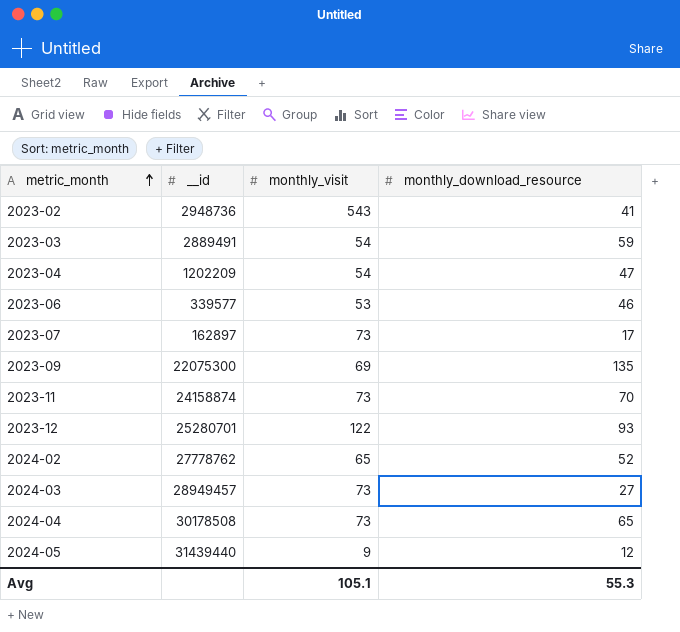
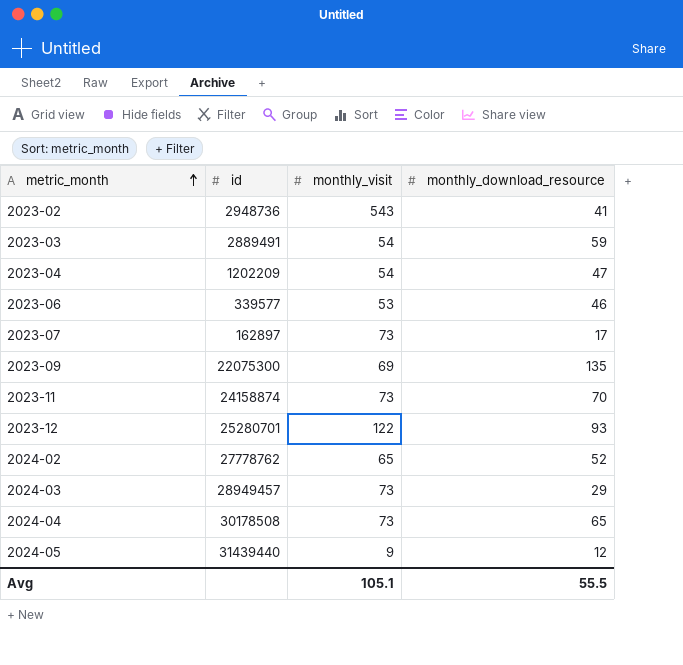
column name: __id -> id
2024-03 | monthly_download_resource: 27 -> 29
Avg | monthly_download_resource: 55.3 -> 55.5

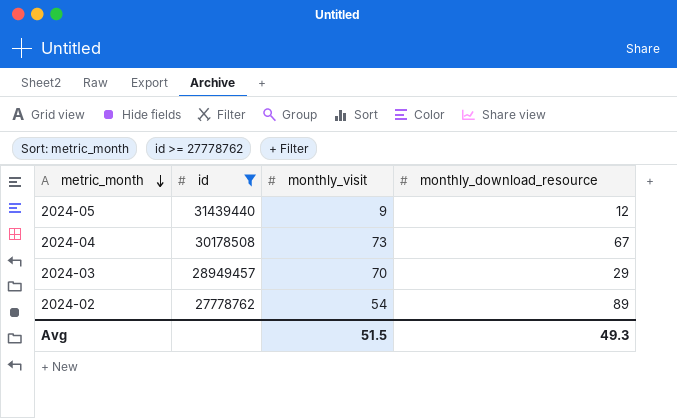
filter: none -> id >= 27778762
row order: metric_month ascending -> metric_month descending
2024-04 | monthly_download_resource: 65 -> 67
2024-03 | monthly_visit: 73 -> 70
2024-02 | monthly_visit: 65 -> 54
2024-02 | monthly_download_resource: 52 -> 89
Avg | monthly_visit: 105.1 -> 51.5
Avg | monthly_download_resource: 55.5 -> 49.3

